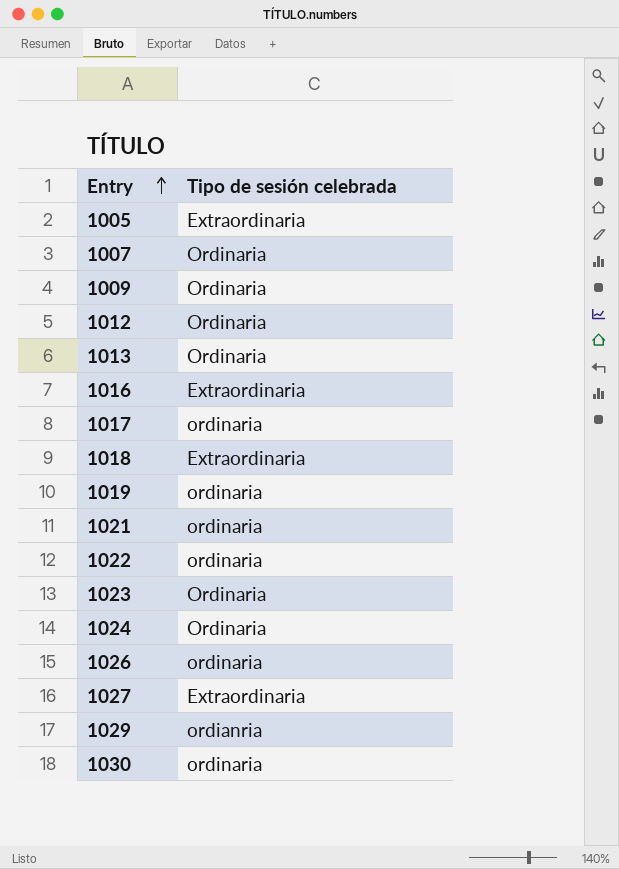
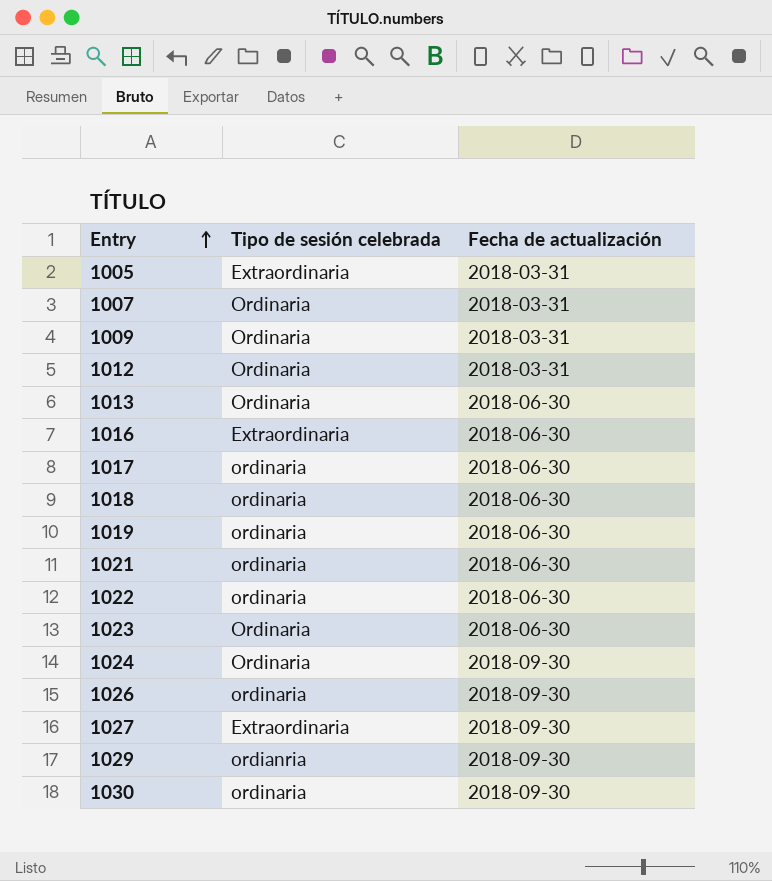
column Fecha de actualización | position: none -> 3
1018 | Tipo de sesión celebrada: Extraordinaria -> ordinaria

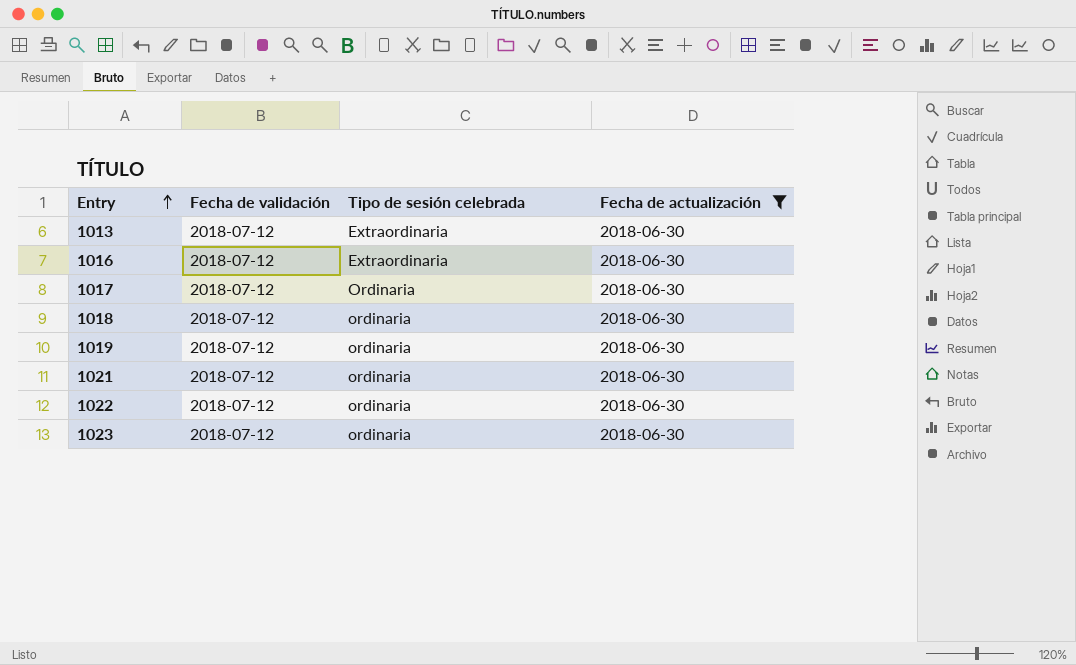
filter: none -> Fecha de actualización = 2018-06-30
column Fecha de validación | position: none -> 2
1013 | Tipo de sesión celebrada: Ordinaria -> Extraordinaria
1017 | Tipo de sesión celebrada: ordinaria -> Ordinaria
1023 | Tipo de sesión celebrada: Ordinaria -> ordinaria

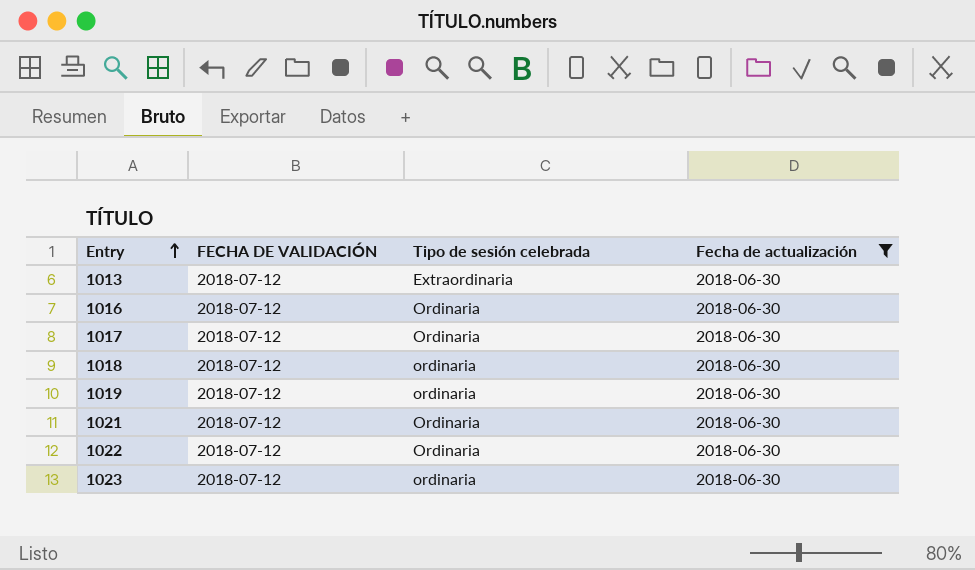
column name: Fecha de validación -> FECHA DE VALIDACIÓN
1016 | Tipo de sesión celebrada: Extraordinaria -> Ordinaria
1021 | Tipo de sesión celebrada: ordinaria -> Ordinaria
1022 | Tipo de sesión celebrada: ordinaria -> Ordinaria

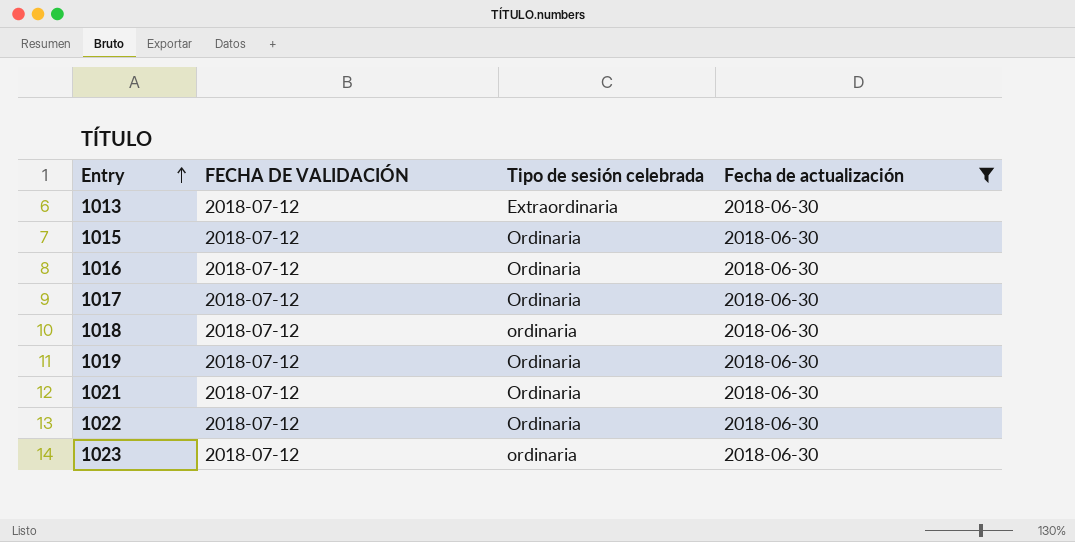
row 1015: none -> 2018-07-12 | Ordinaria | 2018-06-30
1019 | Tipo de sesión celebrada: ordinaria -> Ordinaria

